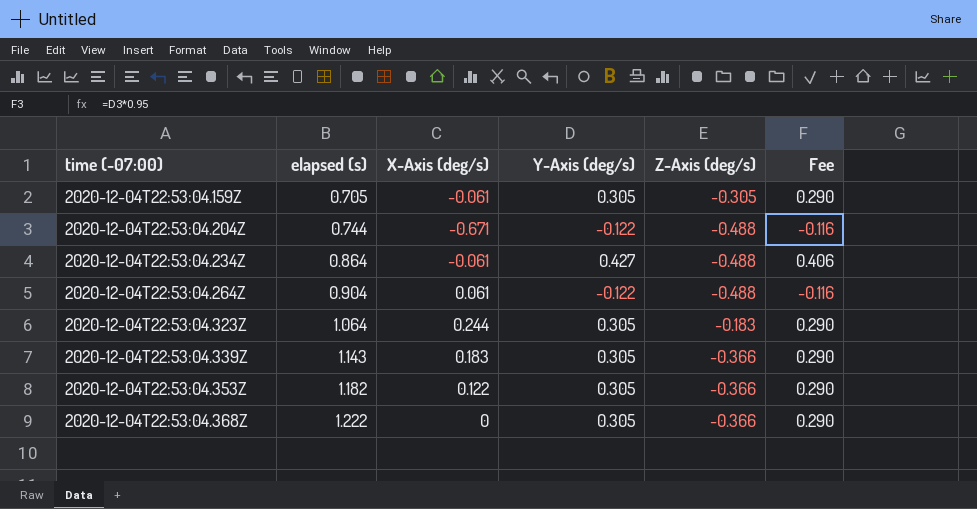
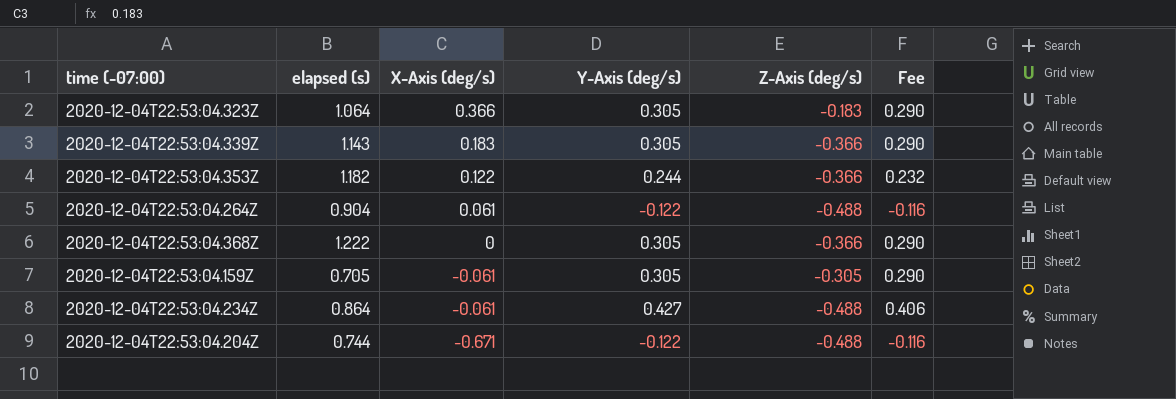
row order: time (-07:00) ascending -> X-Axis (deg/s) descending
2020-12-04T22:53:04.323Z | X-Axis (deg/s): 0.244 -> 0.366
2020-12-04T22:53:04.353Z | Y-Axis (deg/s): 0.305 -> 0.244
2020-12-04T22:53:04.353Z | Fee: 0.290 -> 0.232

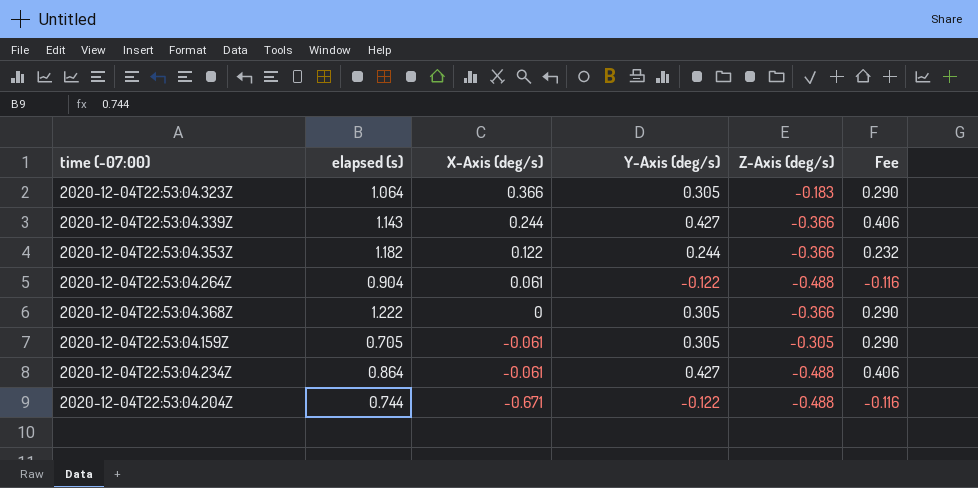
2020-12-04T22:53:04.339Z | X-Axis (deg/s): 0.183 -> 0.244
2020-12-04T22:53:04.339Z | Y-Axis (deg/s): 0.305 -> 0.427
2020-12-04T22:53:04.339Z | Fee: 0.290 -> 0.406

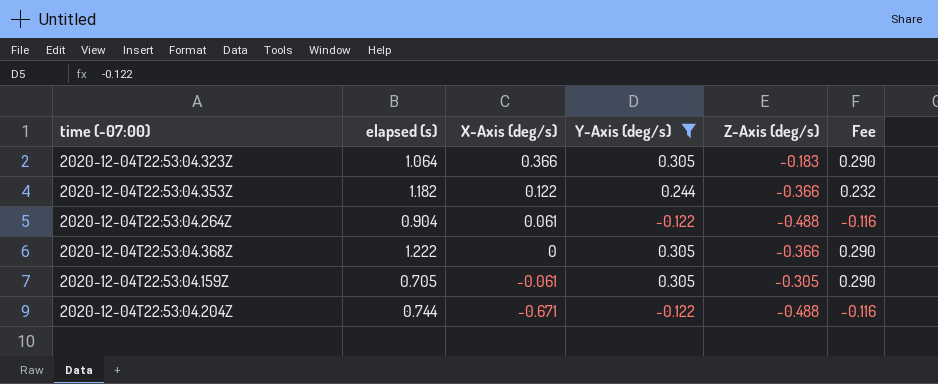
filter: none -> Y-Axis (deg/s) != 0.427

